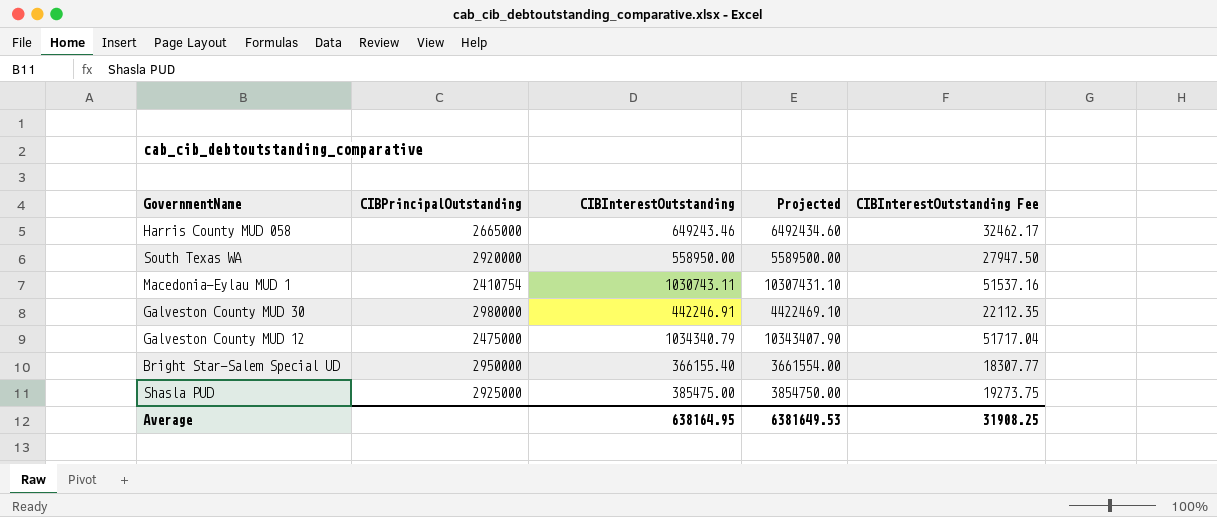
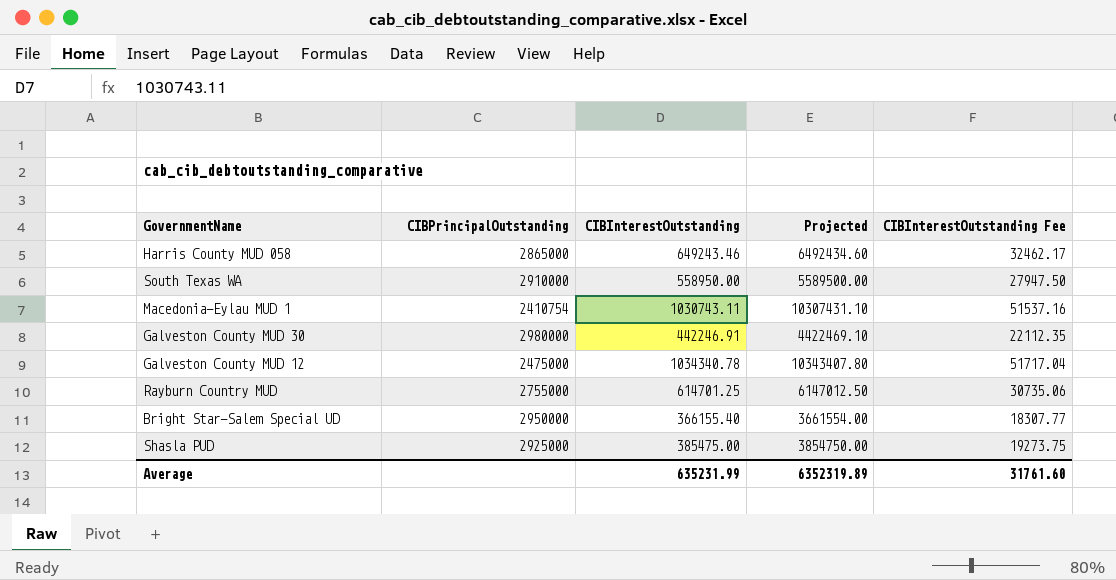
Harris County MUD 058 | CIBPrincipalOutstanding: 2665000 -> 2865000
South Texas WA | CIBPrincipalOutstanding: 2920000 -> 2910000
Galveston County MUD 12 | CIBInterestOutstanding: 1034340.79 -> 1034340.78
Galveston County MUD 12 | Projected: 10343407.90 -> 10343407.80
row Rayburn Country MUD: none -> 2755000 | 614701.25 | 6147012.50 | 30735.06
Average | CIBInterestOutstanding: 638164.95 -> 635231.99
Average | Projected: 6381649.53 -> 6352319.89
Average | CIBInterestOutstanding Fee: 31908.25 -> 31761.60

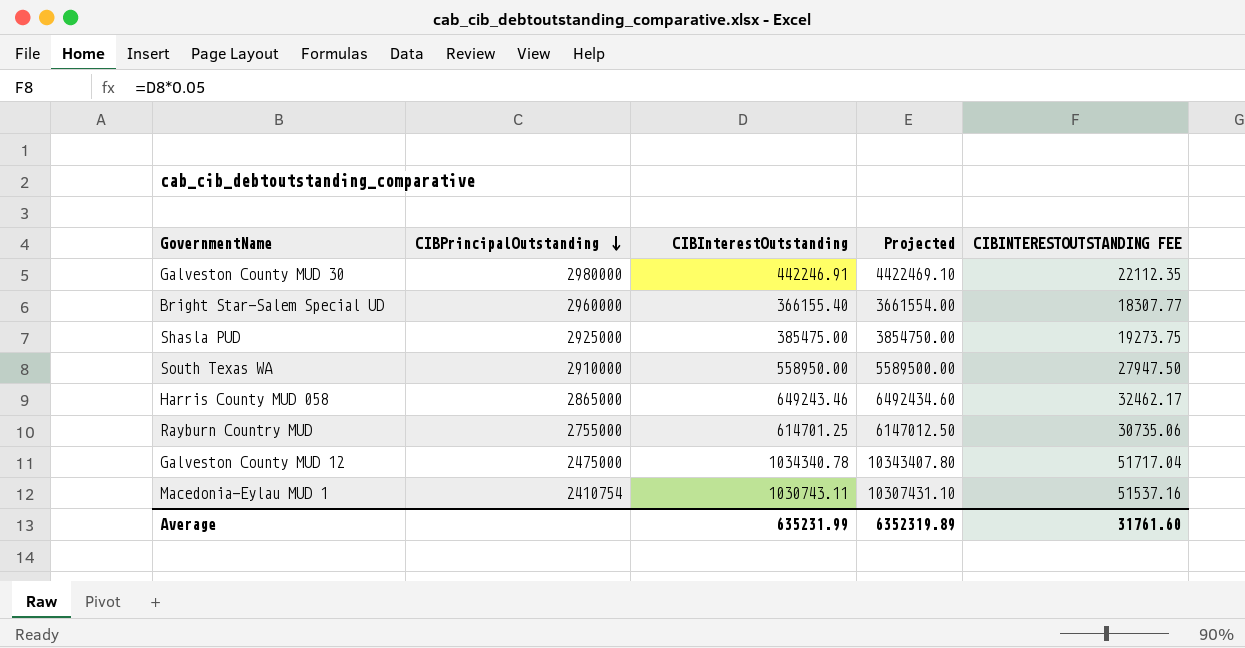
row order: none -> CIBPrincipalOutstanding descending
column name: CIBInterestOutstanding Fee -> CIBINTERESTOUTSTANDING FEE
Bright Star-Salem Special UD | CIBPrincipalOutstanding: 2950000 -> 2960000

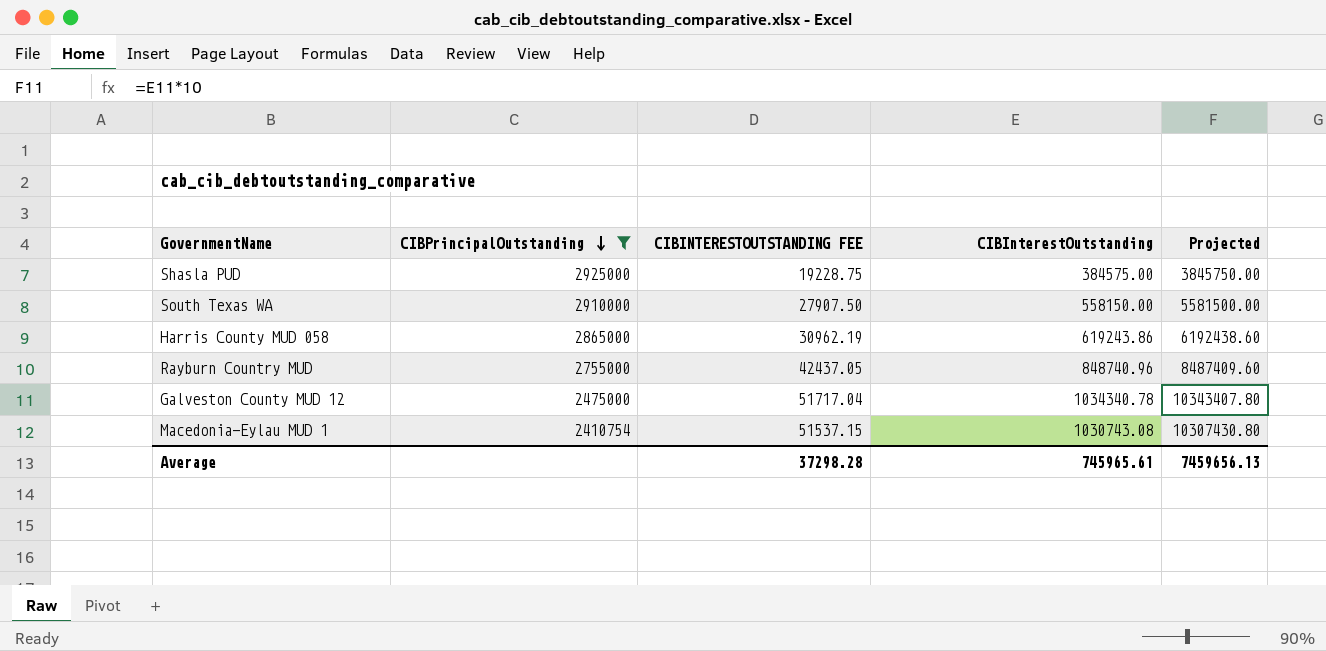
filter: none -> CIBPrincipalOutstanding <= 2925000
column CIBINTERESTOUTSTANDING FEE | position: 5 -> 3
Shasla PUD | CIBINTERESTOUTSTANDING FEE: 19273.75 -> 19228.75
Shasla PUD | CIBInterestOutstanding: 385475.00 -> 384575.00
Shasla PUD | Projected: 3854750.00 -> 3845750.00
South Texas WA | CIBINTERESTOUTSTANDING FEE: 27947.50 -> 27907.50
South Texas WA | CIBInterestOutstanding: 558950.00 -> 558150.00
South Texas WA | Projected: 5589500.00 -> 5581500.00
Harris County MUD 058 | CIBINTERESTOUTSTANDING FEE: 32462.17 -> 30962.19
Harris County MUD 058 | CIBInterestOutstanding: 649243.46 -> 619243.86
Harris County MUD 058 | Projected: 6492434.60 -> 6192438.60
Rayburn Country MUD | CIBINTERESTOUTSTANDING FEE: 30735.06 -> 42437.05
Rayburn Country MUD | CIBInterestOutstanding: 614701.25 -> 848740.96
Rayburn Country MUD | Projected: 6147012.50 -> 8487409.60
Macedonia-Eylau MUD 1 | CIBINTERESTOUTSTANDING FEE: 51537.16 -> 51537.15
Macedonia-Eylau MUD 1 | CIBInterestOutstanding: 1030743.11 -> 1030743.08
Macedonia-Eylau MUD 1 | Projected: 10307431.10 -> 10307430.80
Average | CIBINTERESTOUTSTANDING FEE: 31761.60 -> 37298.28
Average | CIBInterestOutstanding: 635231.99 -> 745965.61
Average | Projected: 6352319.89 -> 7459656.13

